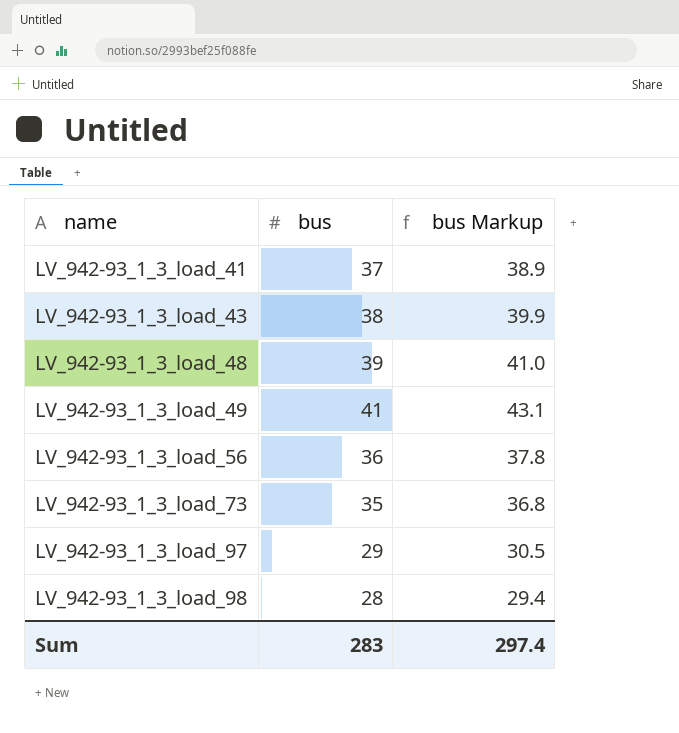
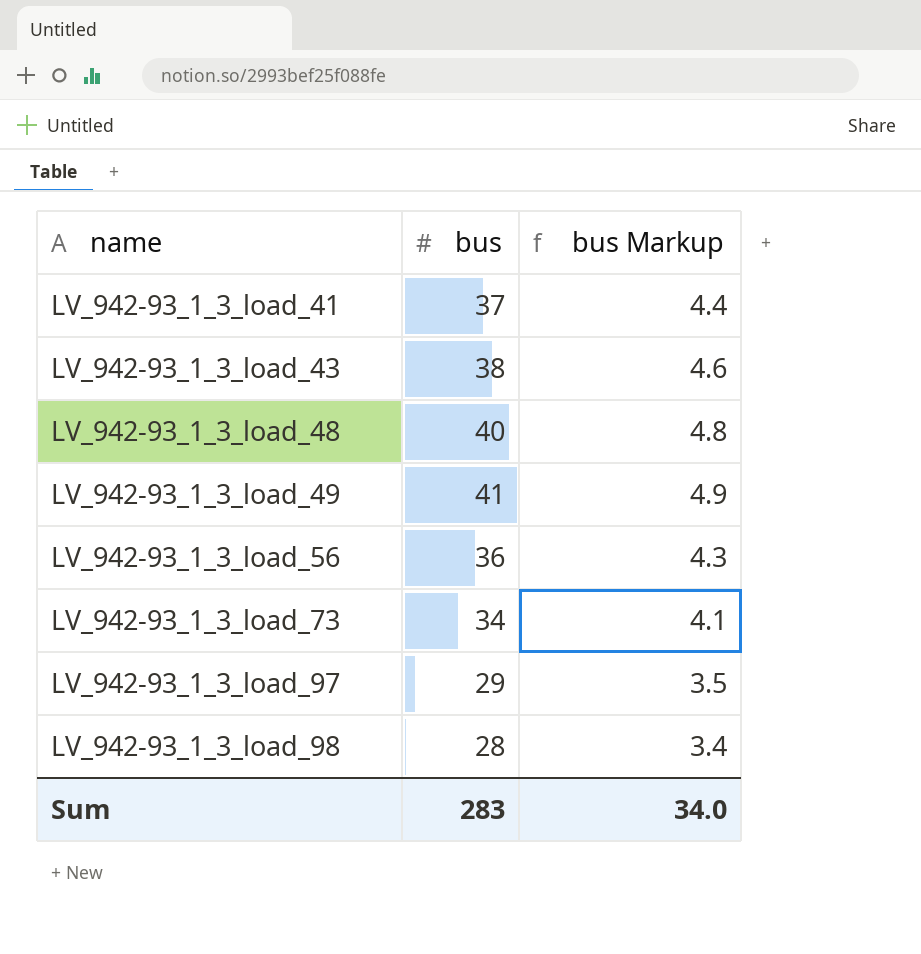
column bus Markup | formula: [bus] * 1.05 -> [bus] * 0.12
LV_942-93_1_3_load_48 | bus: 39 -> 40
LV_942-93_1_3_load_73 | bus: 35 -> 34
Sum | bus Markup: 297.4 -> 34.0

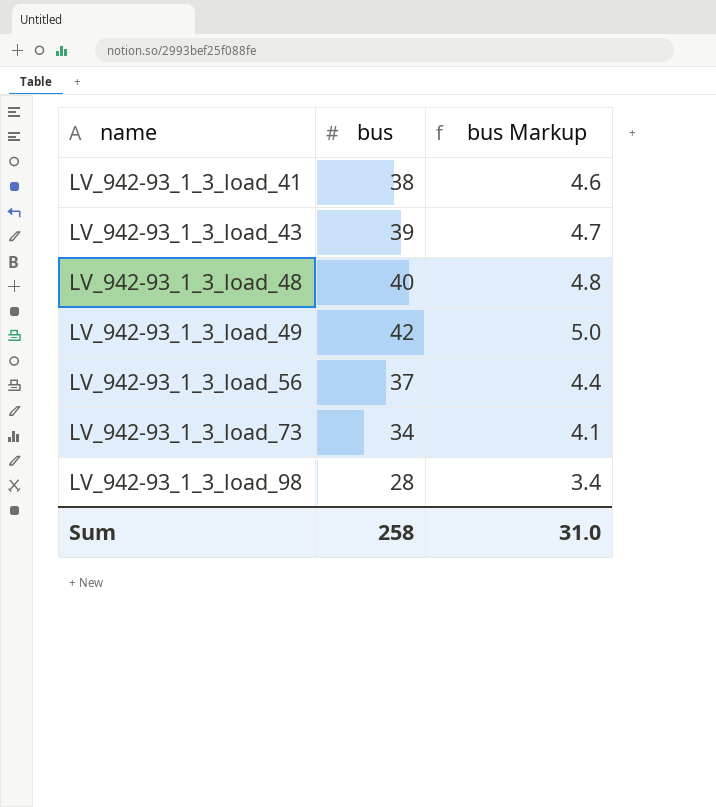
row LV_942-93_1_3_load_97: 29 | 3.5 -> none
LV_942-93_1_3_load_41 | bus: 37 -> 38
LV_942-93_1_3_load_41 | bus Markup: 4.4 -> 4.6
LV_942-93_1_3_load_43 | bus: 38 -> 39
LV_942-93_1_3_load_43 | bus Markup: 4.6 -> 4.7
LV_942-93_1_3_load_49 | bus: 41 -> 42
LV_942-93_1_3_load_49 | bus Markup: 4.9 -> 5.0
LV_942-93_1_3_load_56 | bus: 36 -> 37
LV_942-93_1_3_load_56 | bus Markup: 4.3 -> 4.4
Sum | bus: 283 -> 258
Sum | bus Markup: 34.0 -> 31.0

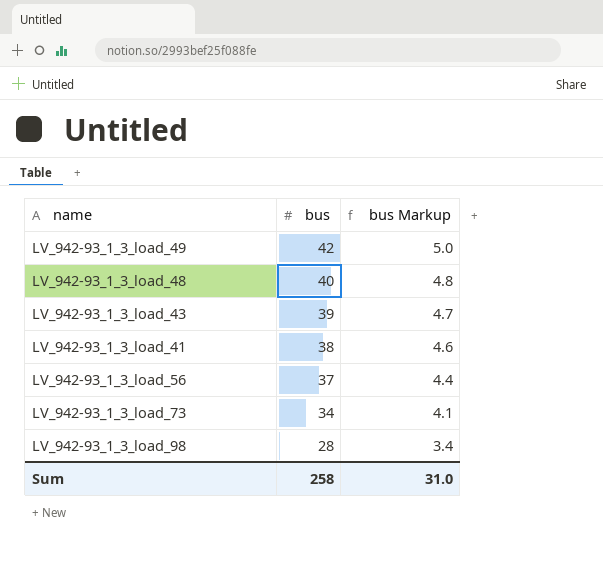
row order: name ascending -> bus descending

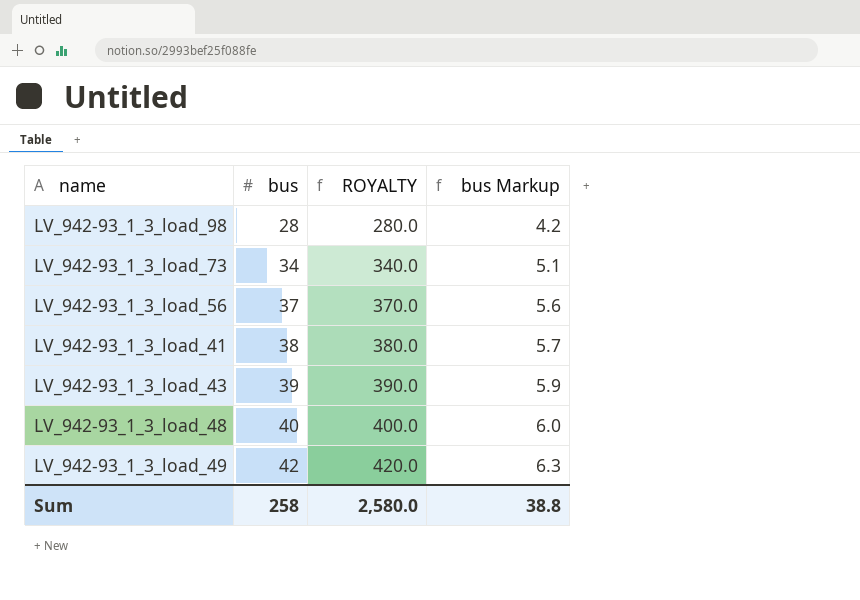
row order: bus descending -> bus ascending
column ROYALTY | formula: none -> [bus] * 10
column bus Markup | formula: [bus] * 0.12 -> [bus] * 0.15
Sum | bus Markup: 31.0 -> 38.8

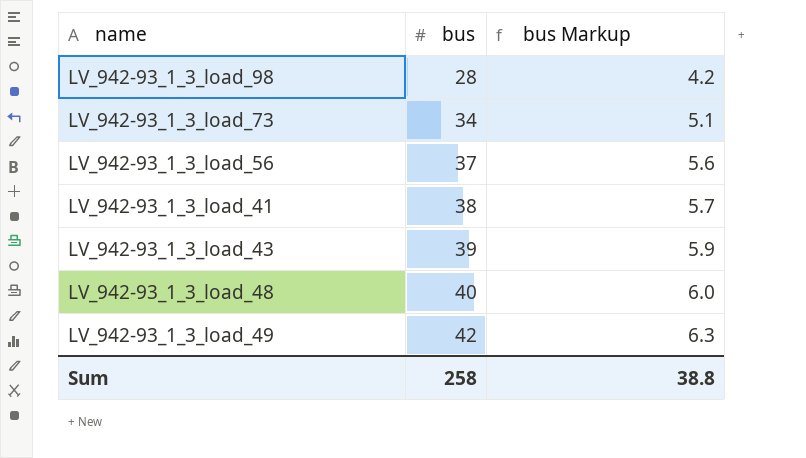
column ROYALTY | formula: [bus] * 10 -> none

